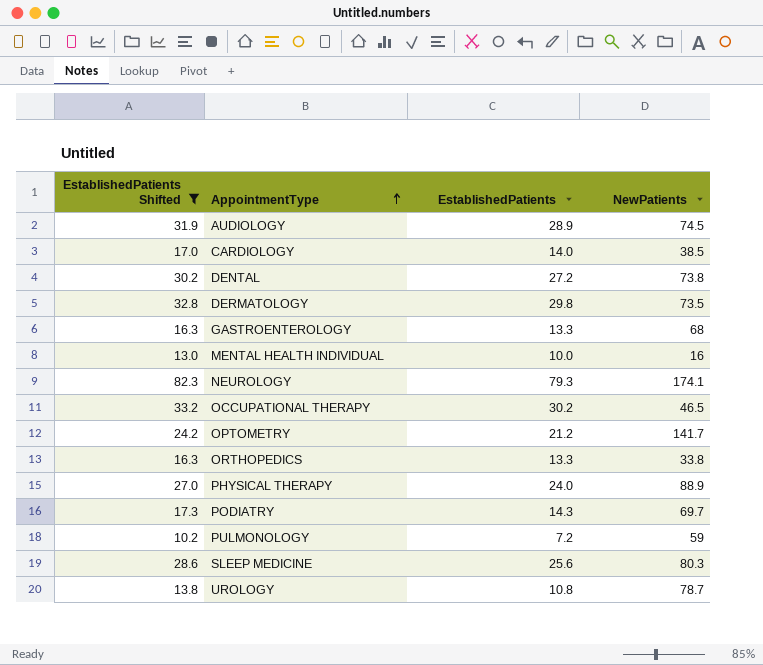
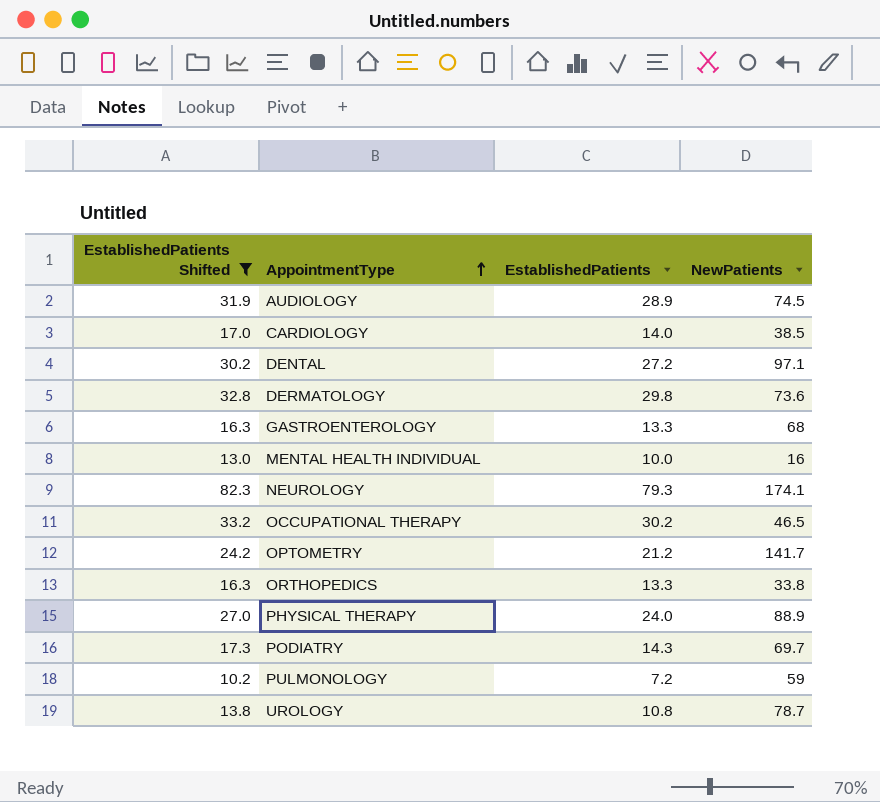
row SLEEP MEDICINE: 28.6 | 25.6 | 80.3 -> none
DENTAL | NewPatients: 73.8 -> 97.1
DERMATOLOGY | NewPatients: 73.5 -> 73.6

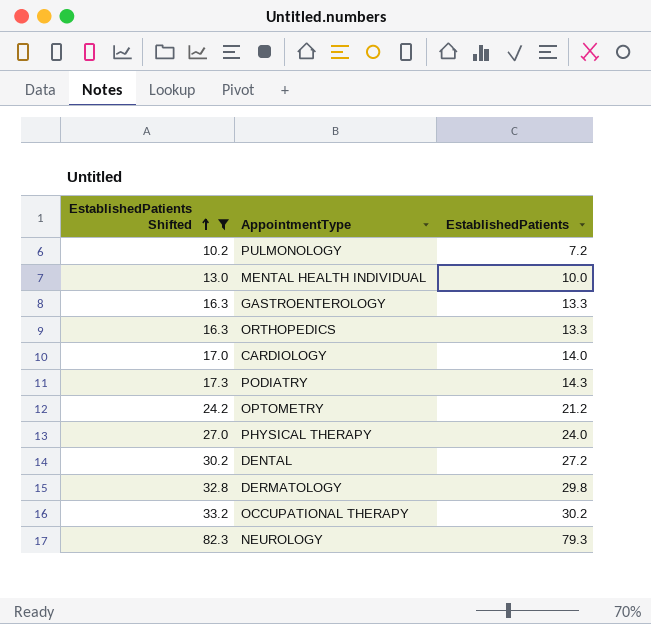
row order: AppointmentType ascending -> EstablishedPatients Shifted ascending
column NewPatients | position: 4 -> none
row AUDIOLOGY: 31.9 | 28.9 | 74.5 -> none
row UROLOGY: 13.8 | 10.8 | 78.7 -> none

